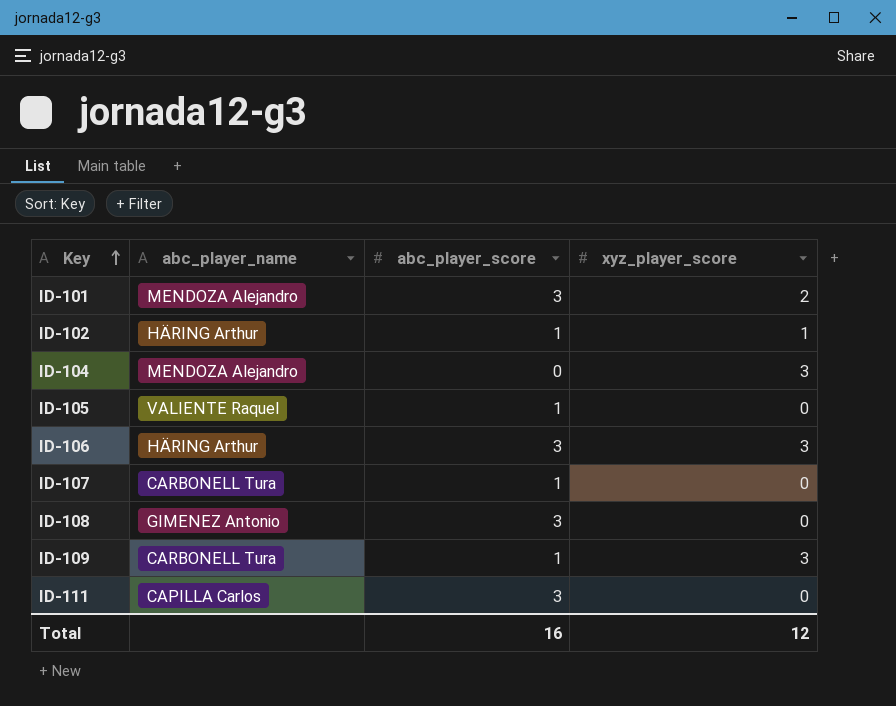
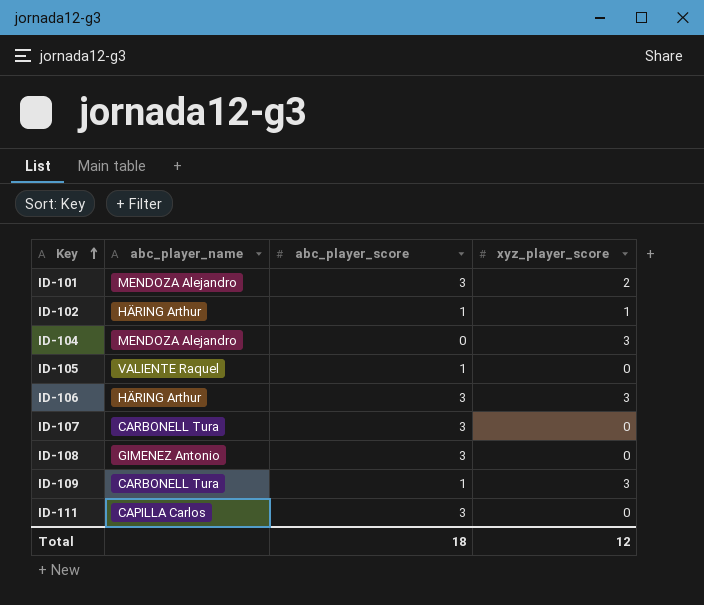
ID-107 | abc_player_score: 1 -> 3
Total | abc_player_score: 16 -> 18

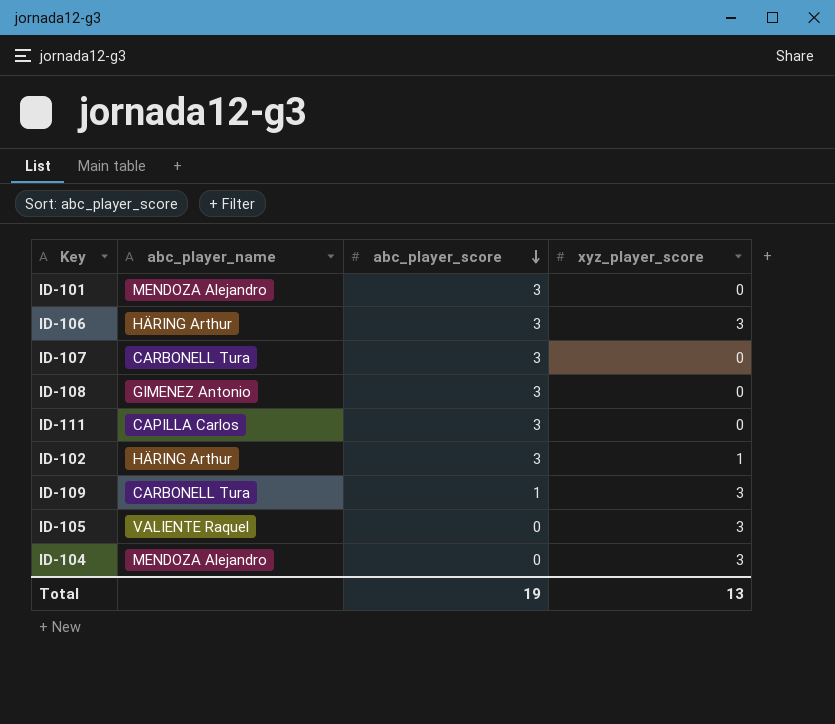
row order: Key ascending -> abc_player_score descending
ID-101 | xyz_player_score: 2 -> 0
ID-102 | abc_player_score: 1 -> 3
ID-105 | abc_player_score: 1 -> 0
ID-105 | xyz_player_score: 0 -> 3
Total | abc_player_score: 18 -> 19
Total | xyz_player_score: 12 -> 13

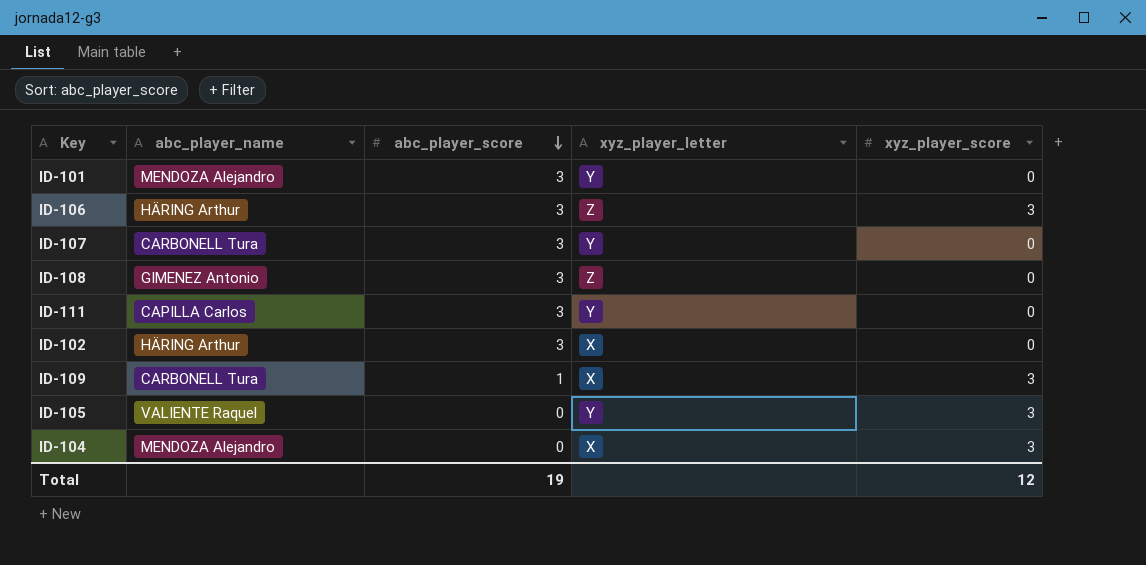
column xyz_player_letter | position: none -> 4
ID-102 | xyz_player_score: 1 -> 0
Total | xyz_player_score: 13 -> 12

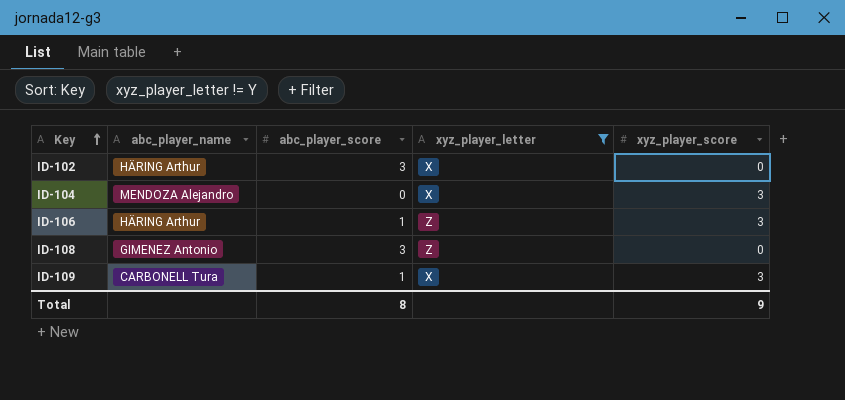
filter: none -> xyz_player_letter != Y
row order: abc_player_score descending -> Key ascending
ID-106 | abc_player_score: 3 -> 1
Total | abc_player_score: 19 -> 8
Total | xyz_player_score: 12 -> 9

